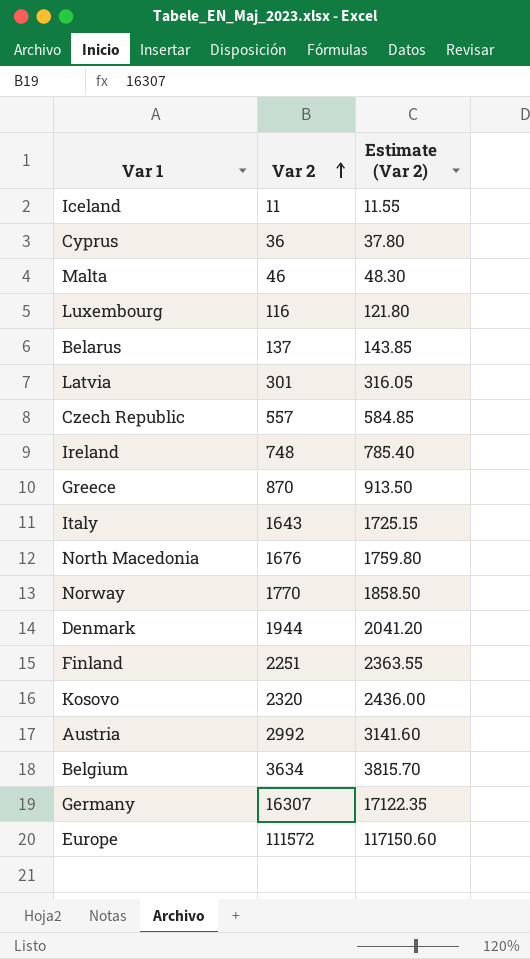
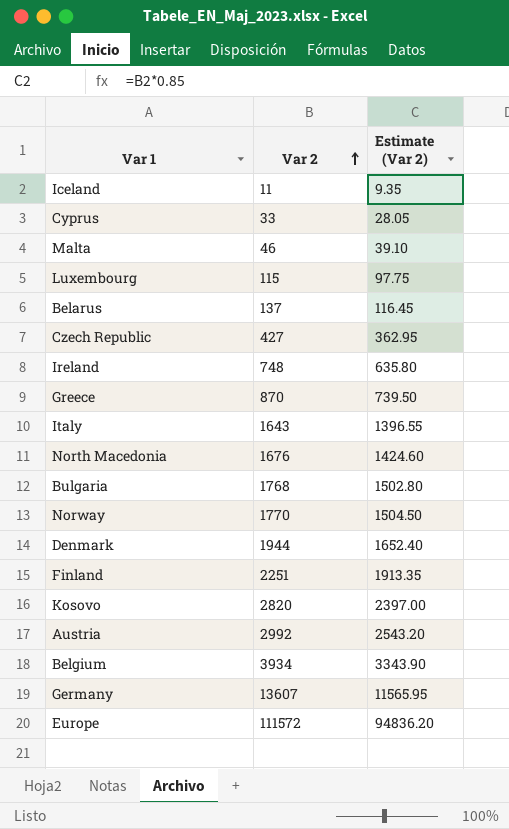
column Estimate (Var 2) | formula: [Var 2] * 1.05 -> [Var 2] * 0.85
row Latvia: 301 | 316.05 -> none
Cyprus | Var 2: 36 -> 33
Luxembourg | Var 2: 116 -> 115
Czech Republic | Var 2: 557 -> 427
row Bulgaria: none -> 1768 | 1502.80
Kosovo | Var 2: 2320 -> 2820
Belgium | Var 2: 3634 -> 3934
Germany | Var 2: 16307 -> 13607

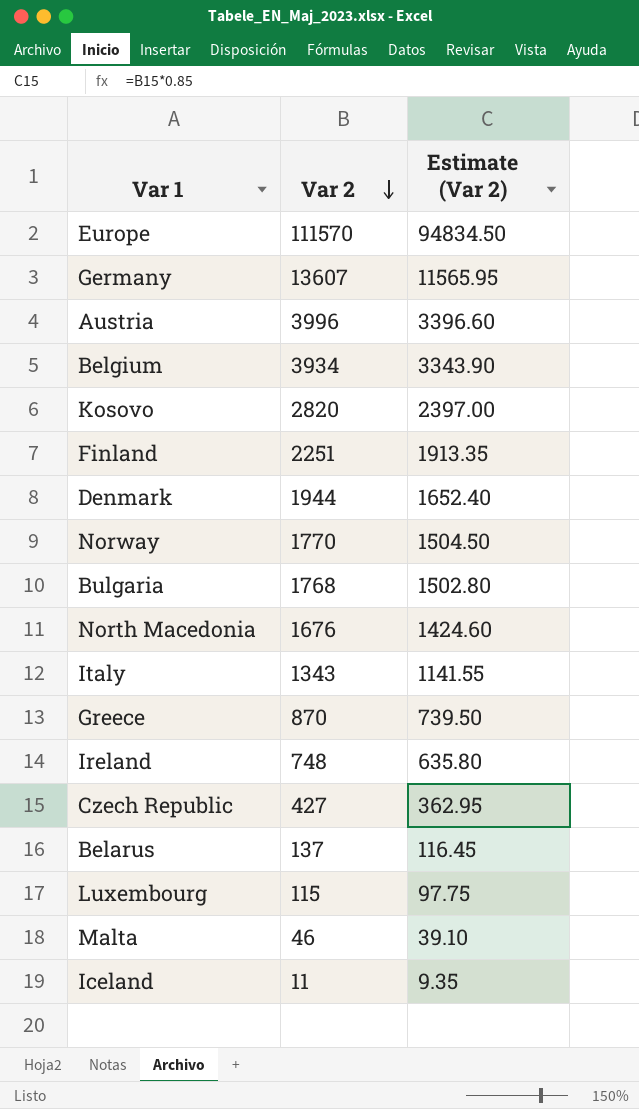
row order: Var 2 ascending -> Var 2 descending
row Cyprus: 33 | 28.05 -> none
Europe | Var 2: 111572 -> 111570
Europe | Estimate (Var 2): 94836.20 -> 94834.50
Austria | Var 2: 2992 -> 3996
Austria | Estimate (Var 2): 2543.20 -> 3396.60
Italy | Var 2: 1643 -> 1343
Italy | Estimate (Var 2): 1396.55 -> 1141.55

